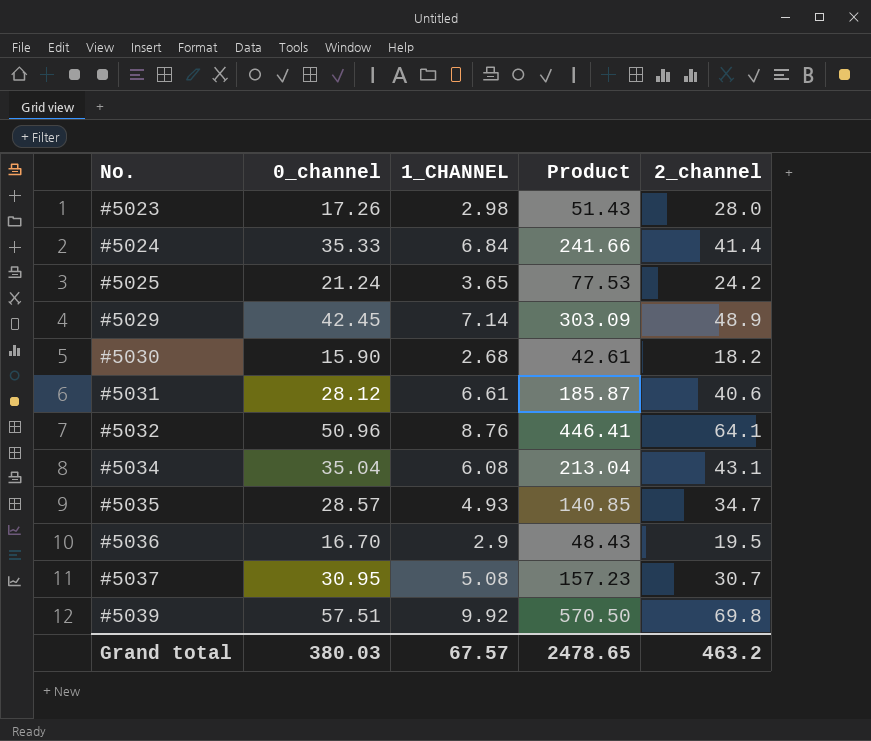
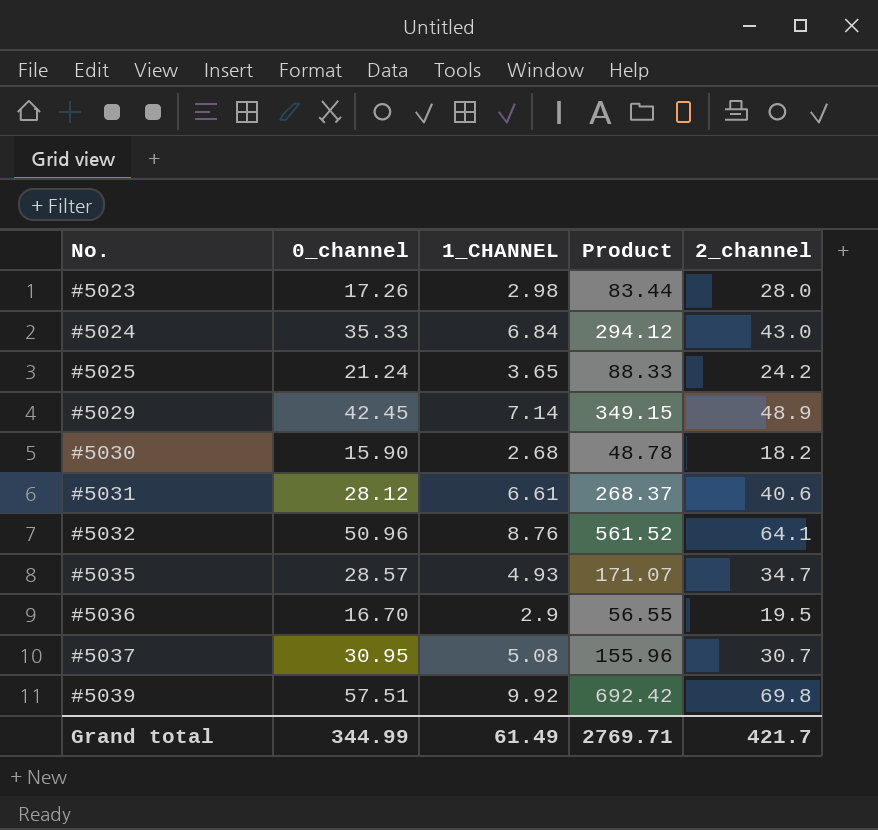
column Product | formula: [0_channel] * [1_CHANNEL] -> [1_CHANNEL] * [2_channel]
row #5034: 35.04 | 6.08 | 213.04 | 43.1 -> none
#5024 | 2_channel: 41.4 -> 43.0
Grand total | 0_channel: 380.03 -> 344.99
Grand total | 1_CHANNEL: 67.57 -> 61.49
Grand total | Product: 2478.65 -> 2769.71
Grand total | 2_channel: 463.2 -> 421.7

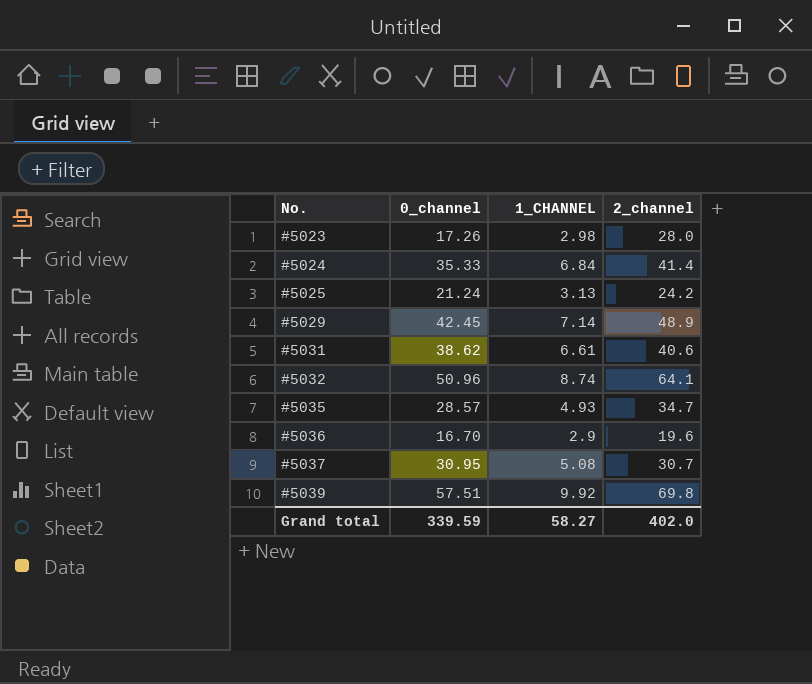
column Product | formula: [1_CHANNEL] * [2_channel] -> none
row #5030: 15.90 | 2.68 | 48.78 | 18.2 -> none
#5024 | 2_channel: 43.0 -> 41.4
#5025 | 1_CHANNEL: 3.65 -> 3.13
#5031 | 0_channel: 28.12 -> 38.62
#5032 | 1_CHANNEL: 8.76 -> 8.74
#5036 | 2_channel: 19.5 -> 19.6
Grand total | 0_channel: 344.99 -> 339.59
Grand total | 1_CHANNEL: 61.49 -> 58.27
Grand total | 2_channel: 421.7 -> 402.0

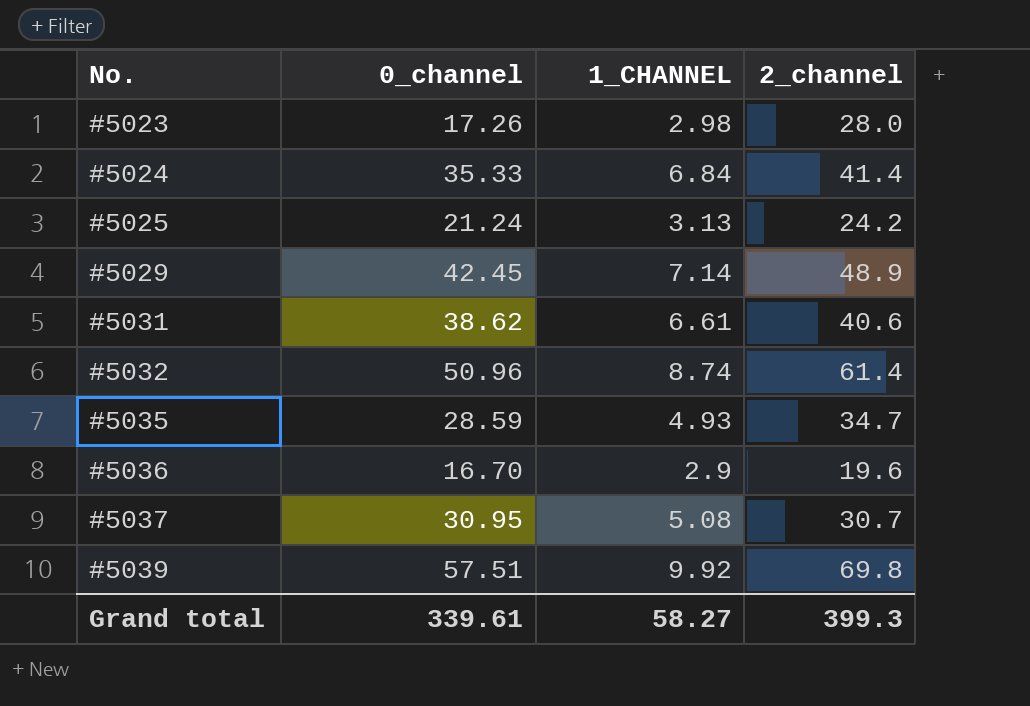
#5032 | 2_channel: 64.1 -> 61.4
#5035 | 0_channel: 28.57 -> 28.59
Grand total | 0_channel: 339.59 -> 339.61
Grand total | 2_channel: 402.0 -> 399.3

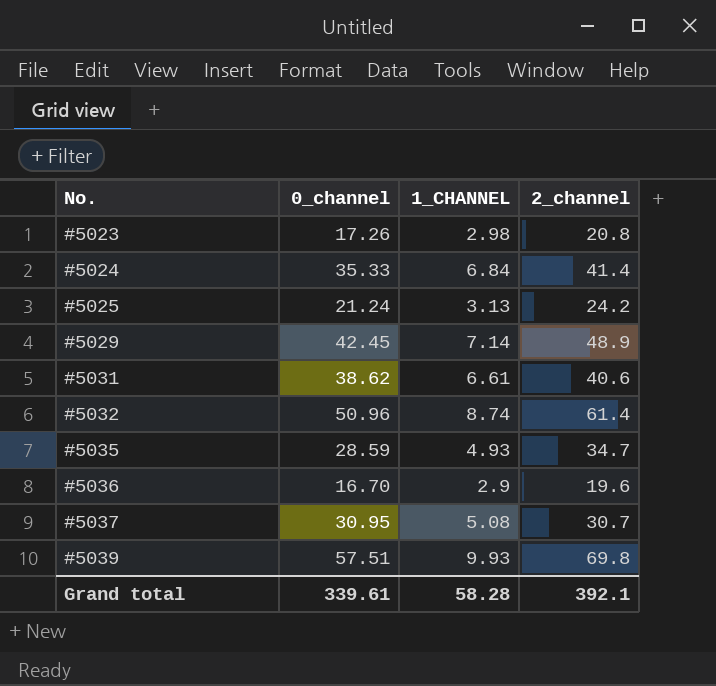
#5023 | 2_channel: 28.0 -> 20.8
#5039 | 1_CHANNEL: 9.92 -> 9.93
Grand total | 1_CHANNEL: 58.27 -> 58.28
Grand total | 2_channel: 399.3 -> 392.1

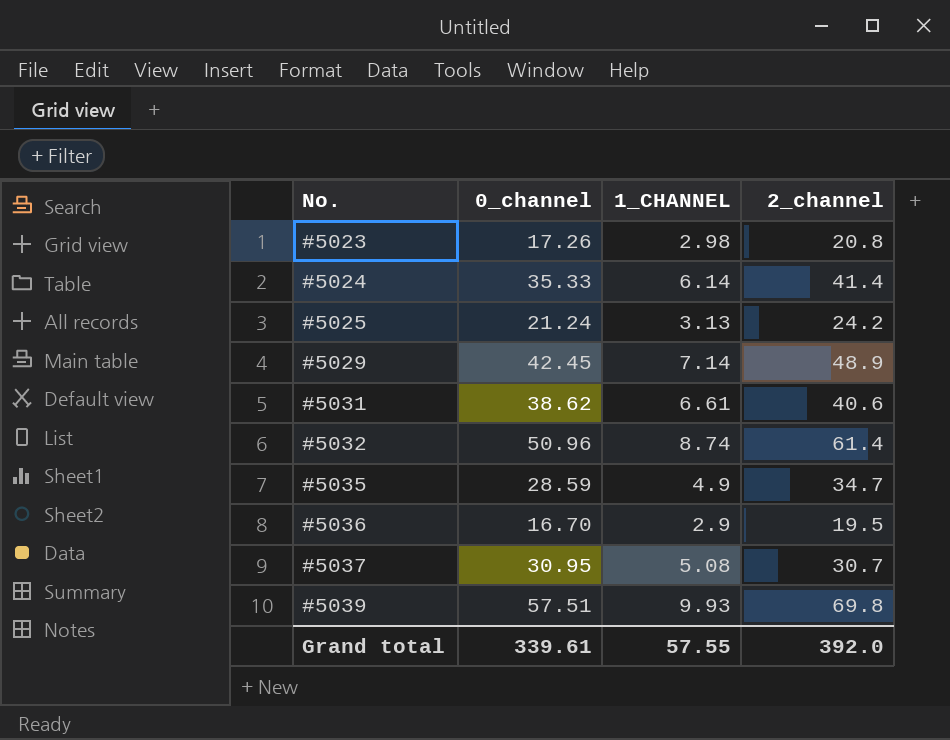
#5024 | 1_CHANNEL: 6.84 -> 6.14
#5035 | 1_CHANNEL: 4.93 -> 4.9
#5036 | 2_channel: 19.6 -> 19.5
Grand total | 1_CHANNEL: 58.28 -> 57.55
Grand total | 2_channel: 392.1 -> 392.0

